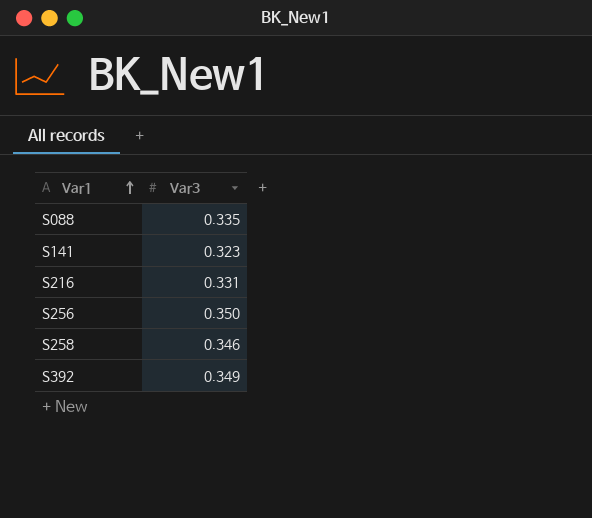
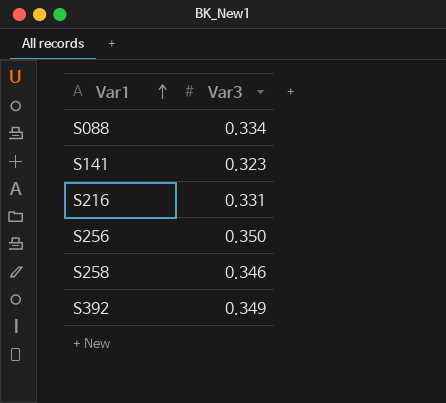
S088 | Var3: 0.335 -> 0.334

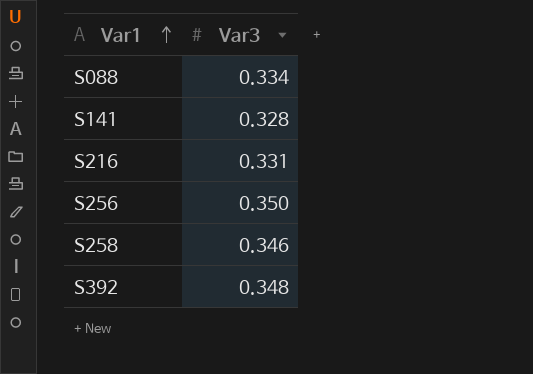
S141 | Var3: 0.323 -> 0.328
S392 | Var3: 0.349 -> 0.348

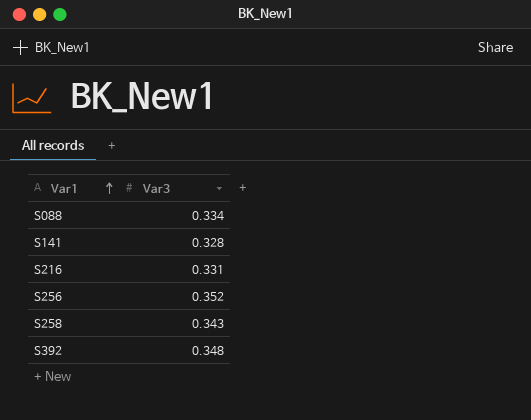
S256 | Var3: 0.350 -> 0.352
S258 | Var3: 0.346 -> 0.343

